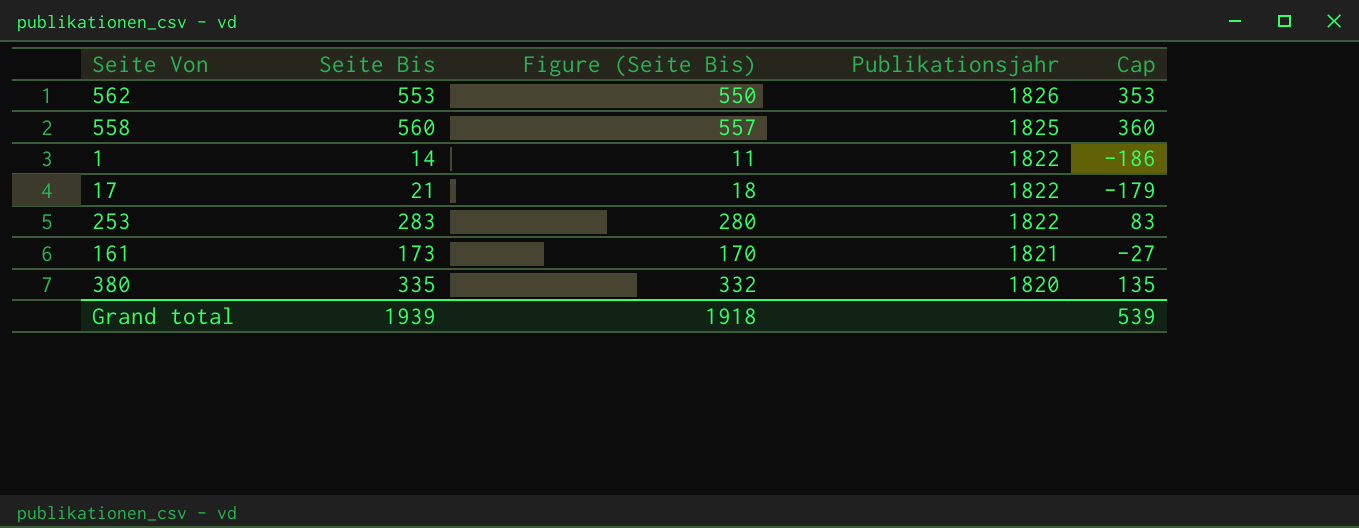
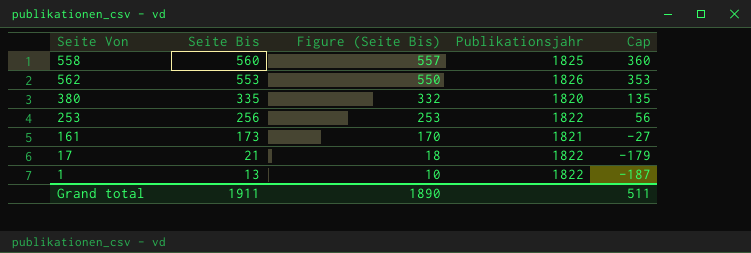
row order: Publikationsjahr descending -> Seite Bis descending
253 | Seite Bis: 283 -> 256
253 | Figure (Seite Bis): 280 -> 253
253 | Cap: 83 -> 56
1 | Seite Bis: 14 -> 13
1 | Figure (Seite Bis): 11 -> 10
1 | Cap: -186 -> -187
Grand total | Seite Bis: 1939 -> 1911
Grand total | Figure (Seite Bis): 1918 -> 1890
Grand total | Cap: 539 -> 511

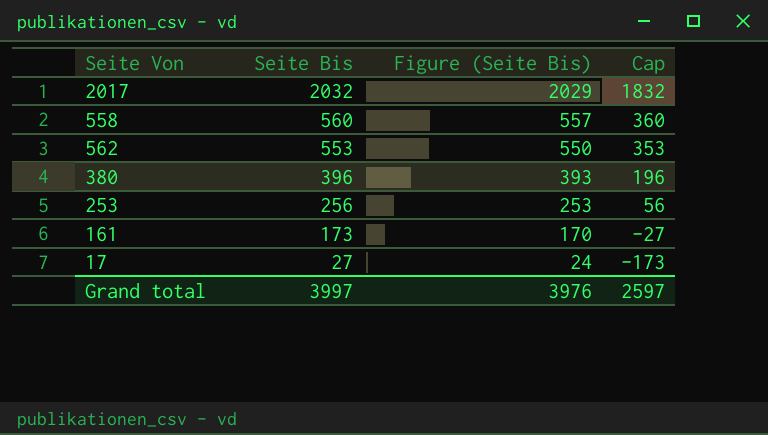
column Publikationsjahr | position: 4 -> none
row 1: 13 | 10 | 1822 | -187 -> none
row 2017: none -> 2032 | 2029 | 1832
380 | Seite Bis: 335 -> 396
380 | Figure (Seite Bis): 332 -> 393
380 | Cap: 135 -> 196
17 | Seite Bis: 21 -> 27
17 | Figure (Seite Bis): 18 -> 24
17 | Cap: -179 -> -173
Grand total | Seite Bis: 1911 -> 3997
Grand total | Figure (Seite Bis): 1890 -> 3976
Grand total | Cap: 511 -> 2597

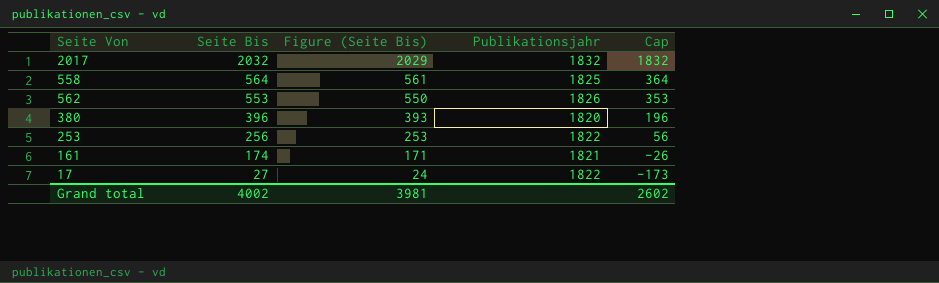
column Publikationsjahr | position: none -> 4
558 | Seite Bis: 560 -> 564
558 | Figure (Seite Bis): 557 -> 561
558 | Cap: 360 -> 364
161 | Seite Bis: 173 -> 174
161 | Figure (Seite Bis): 170 -> 171
161 | Cap: -27 -> -26
Grand total | Seite Bis: 3997 -> 4002
Grand total | Figure (Seite Bis): 3976 -> 3981
Grand total | Cap: 2597 -> 2602

